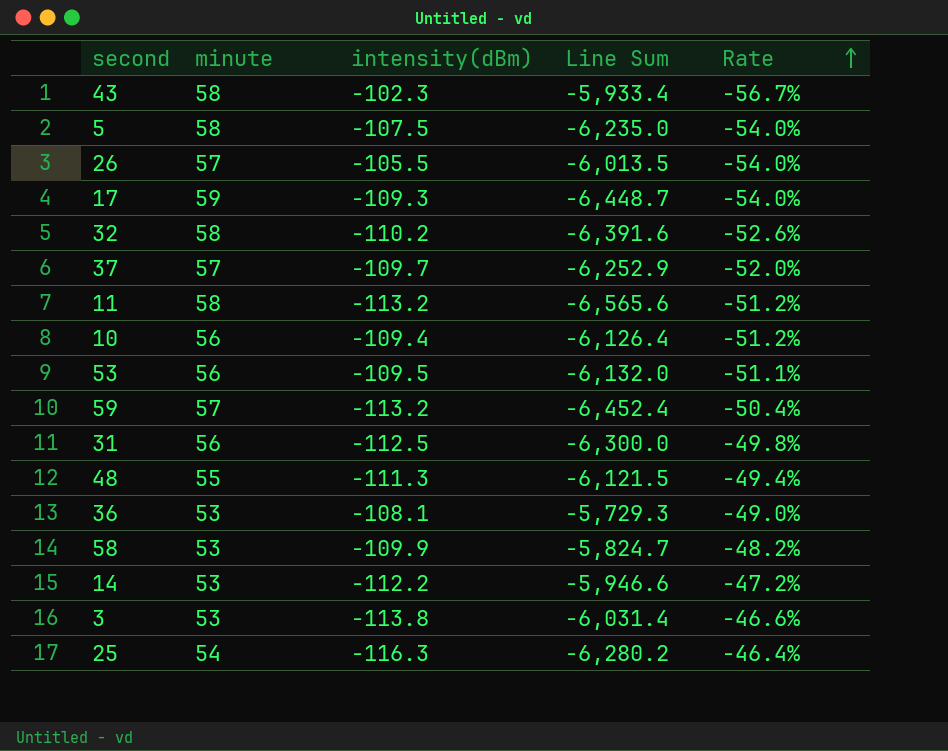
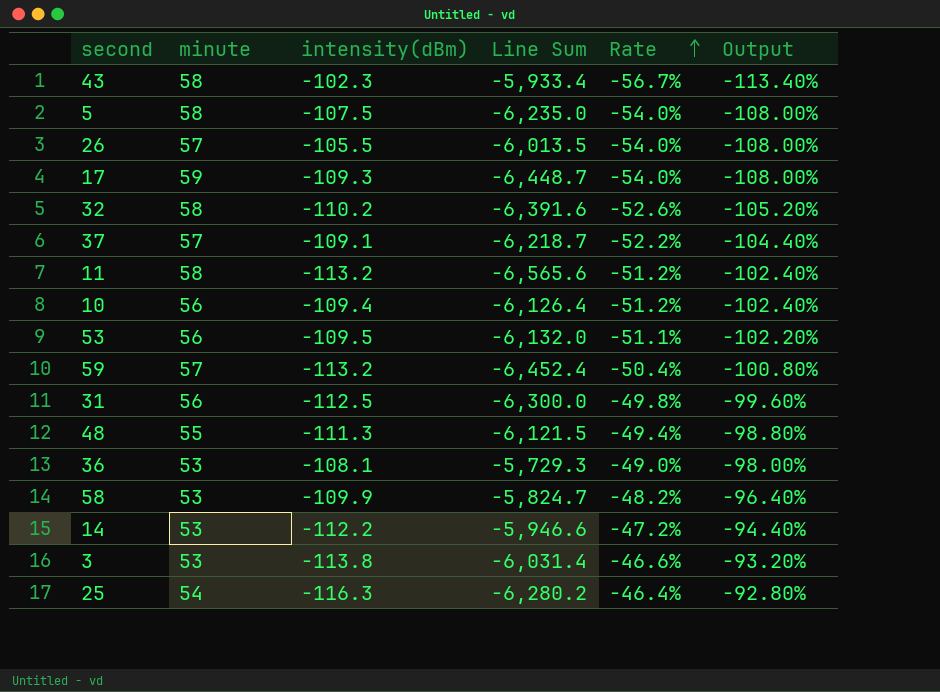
column Output | formula: none -> [Rate] * 2
37 | intensity(dBm): -109.7 -> -109.1
37 | Line Sum: -6,252.9 -> -6,218.7
37 | Rate: -52.0% -> -52.2%

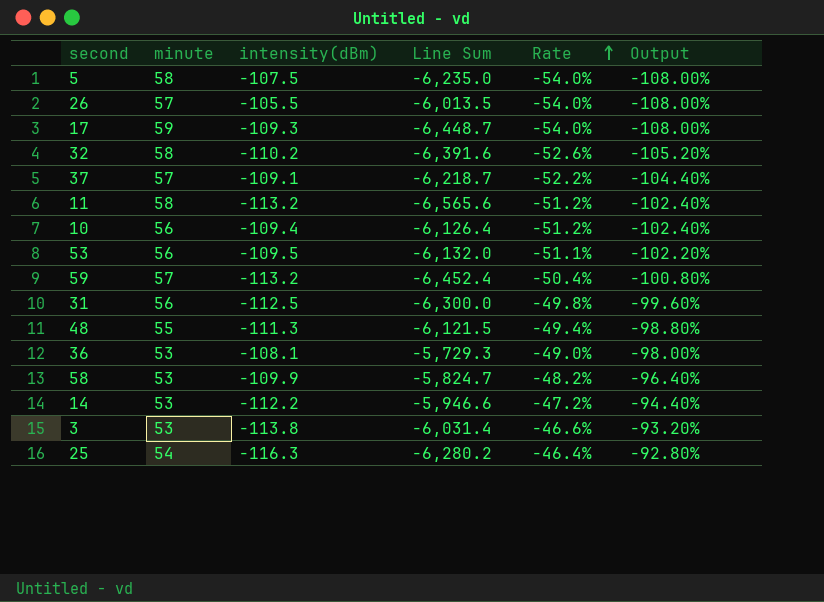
row 43: 58 | -102.3 | -5,933.4 | -56.7% | -113.40% -> none

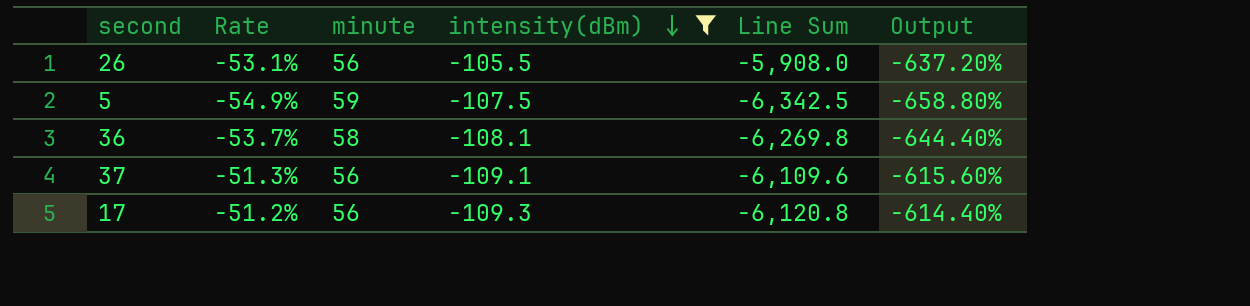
filter: none -> intensity(dBm) >= -109.3
row order: Rate ascending -> intensity(dBm) descending
column Rate | position: 5 -> 2
column Output | formula: [Rate] * 2 -> [Rate] * 12
26 | Rate: -54.0% -> -53.1%
26 | minute: 57 -> 56
26 | Line Sum: -6,013.5 -> -5,908.0
5 | Rate: -54.0% -> -54.9%
5 | minute: 58 -> 59
5 | Line Sum: -6,235.0 -> -6,342.5
36 | Rate: -49.0% -> -53.7%
36 | minute: 53 -> 58
36 | Line Sum: -5,729.3 -> -6,269.8
37 | Rate: -52.2% -> -51.3%
37 | minute: 57 -> 56
37 | Line Sum: -6,218.7 -> -6,109.6
17 | Rate: -54.0% -> -51.2%
17 | minute: 59 -> 56
17 | Line Sum: -6,448.7 -> -6,120.8

